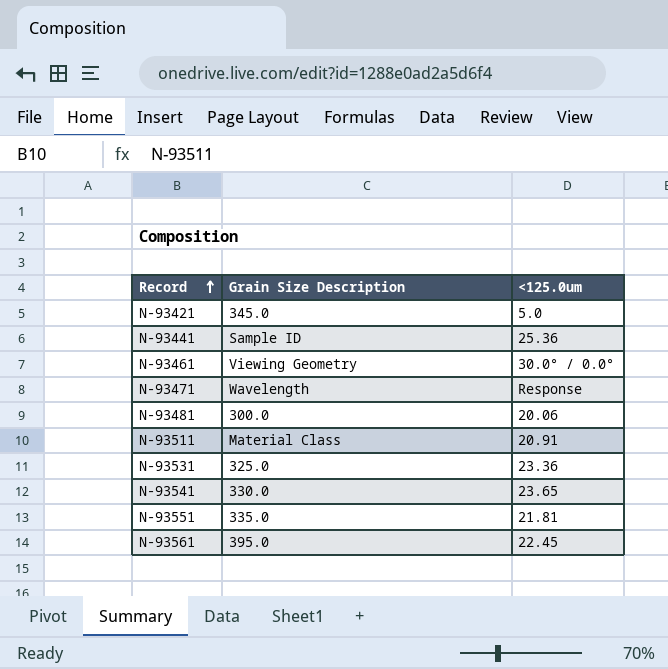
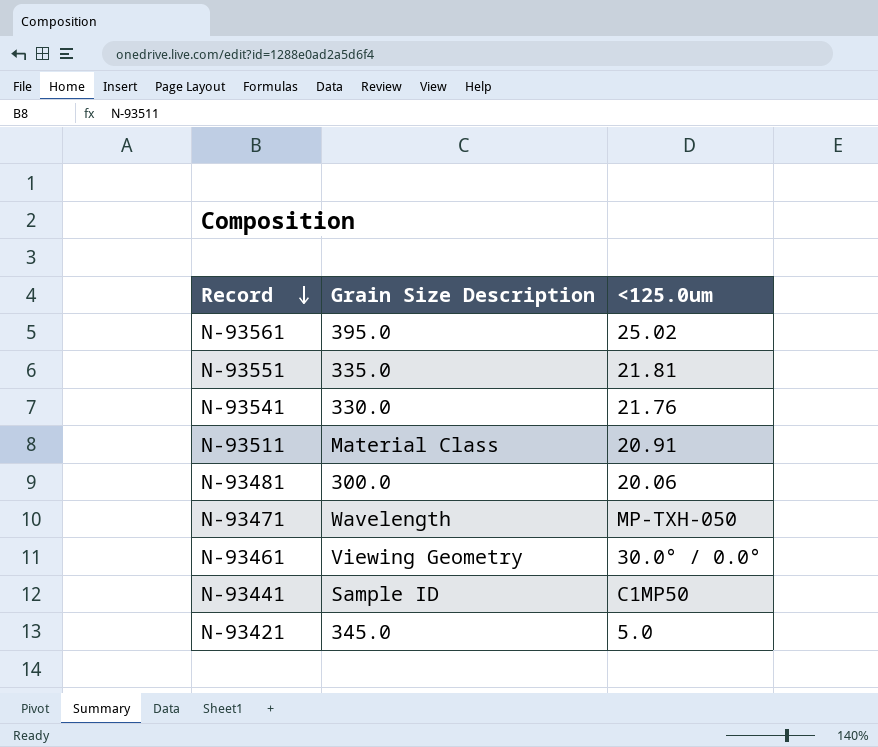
row order: Record ascending -> Record descending
row N-93531: 325.0 | 23.36 -> none
N-93561 | <125.0um: 22.45 -> 25.02
N-93541 | <125.0um: 23.65 -> 21.76
N-93471 | <125.0um: Response -> MP-TXH-050
N-93441 | <125.0um: 25.36 -> C1MP50

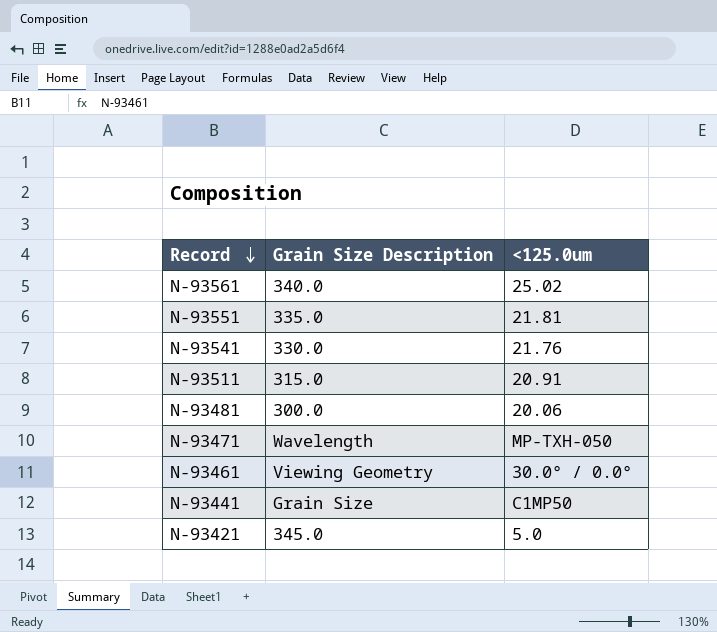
N-93561 | Grain Size Description: 395.0 -> 340.0
N-93511 | Grain Size Description: Material Class -> 315.0
N-93441 | Grain Size Description: Sample ID -> Grain Size

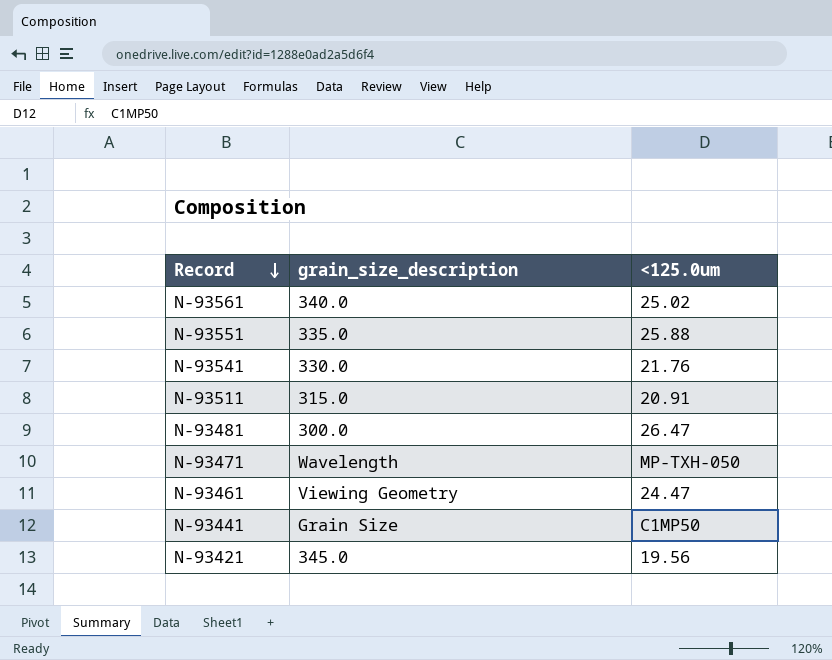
column name: Grain Size Description -> grain_size_description
N-93551 | <125.0um: 21.81 -> 25.88
N-93481 | <125.0um: 20.06 -> 26.47
N-93461 | <125.0um: 30.0° / 0.0° -> 24.47
N-93421 | <125.0um: 5.0 -> 19.56

